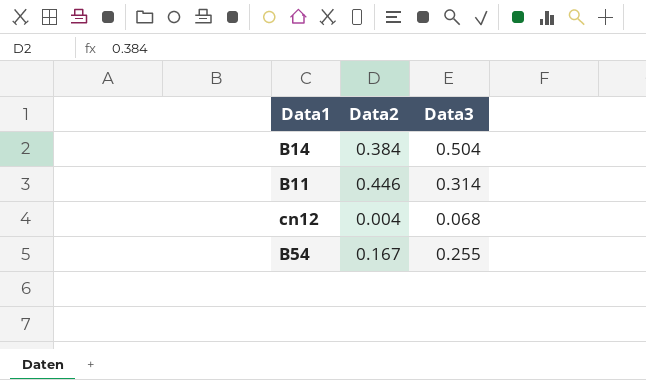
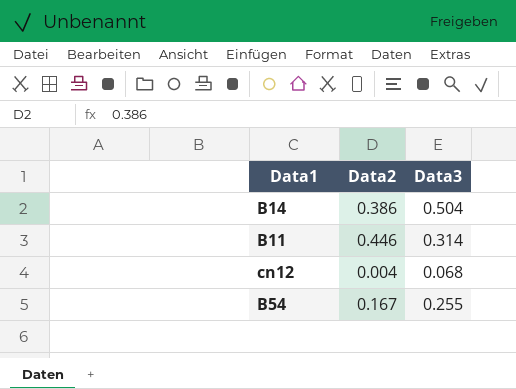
B14 | Data2: 0.384 -> 0.386

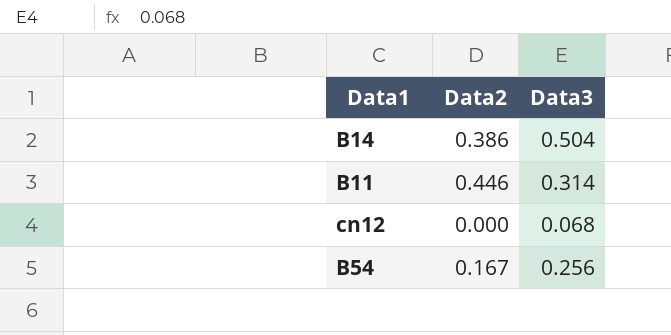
cn12 | Data2: 0.004 -> 0.000
B54 | Data3: 0.255 -> 0.256

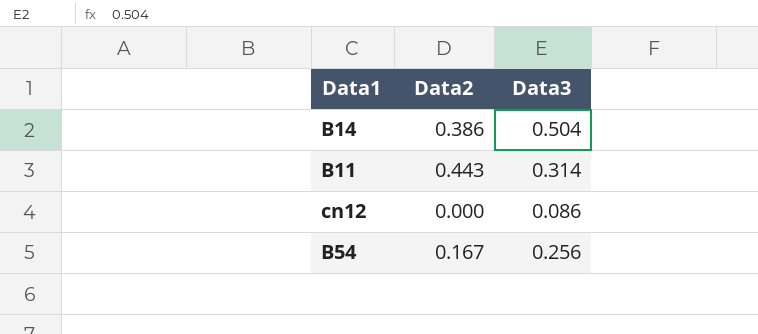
B11 | Data2: 0.446 -> 0.443
cn12 | Data3: 0.068 -> 0.086

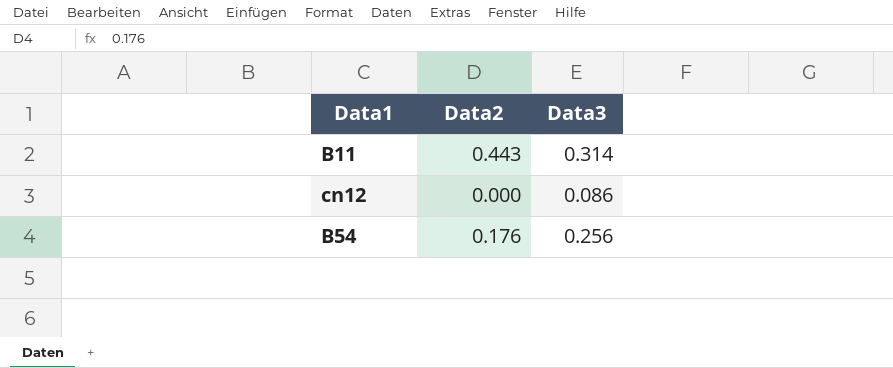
row B14: 0.386 | 0.504 -> none
B54 | Data2: 0.167 -> 0.176

